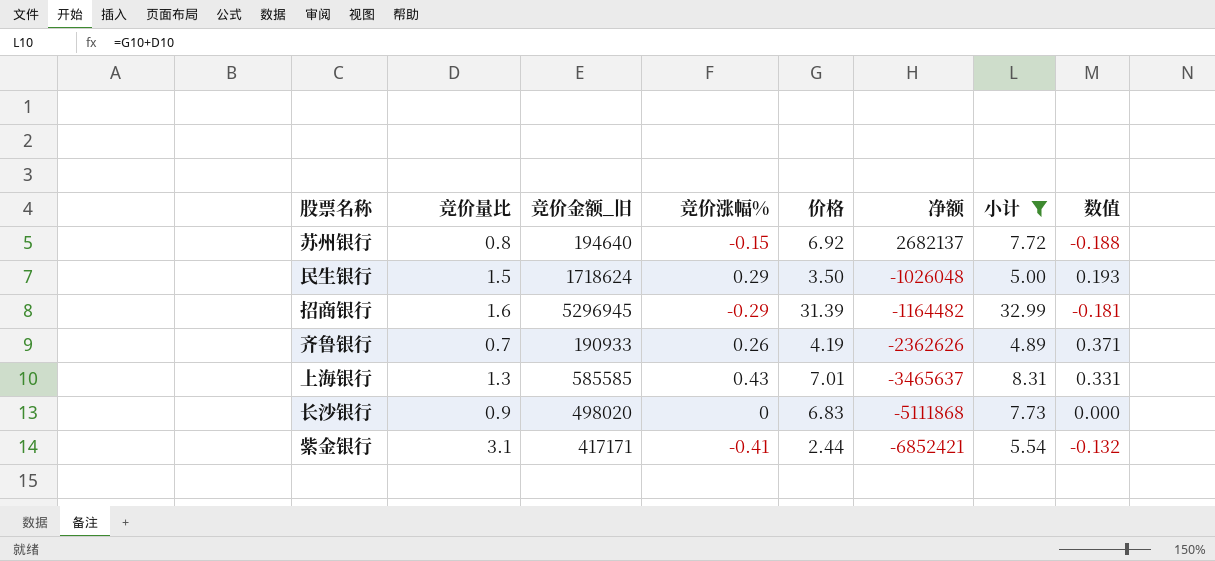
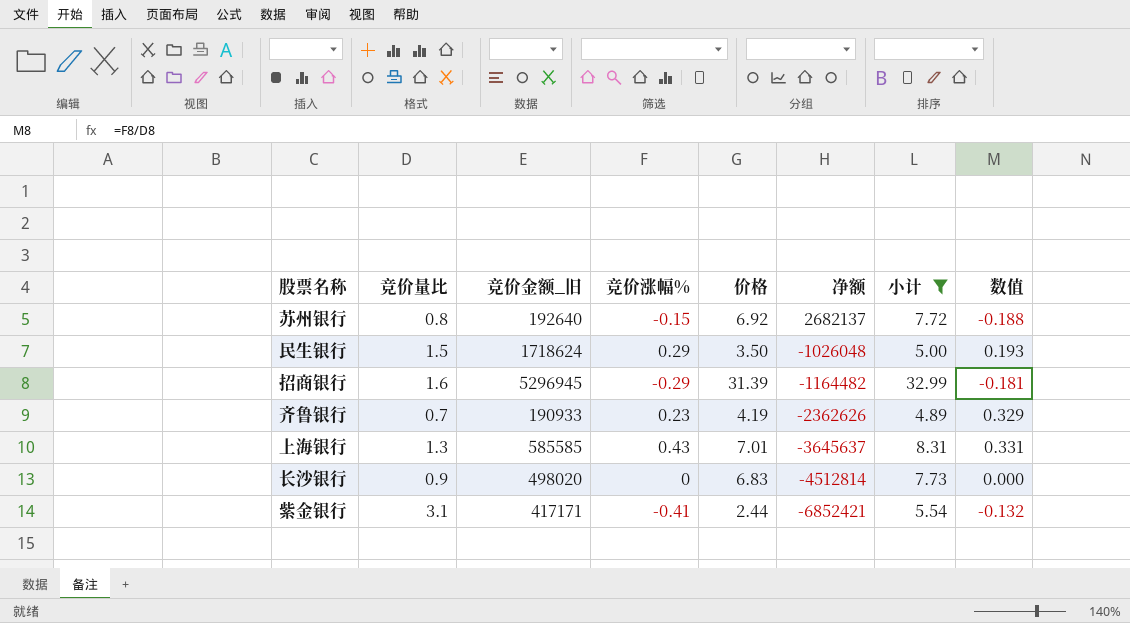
苏州银行 | 竞价金额_旧: 194640 -> 192640
齐鲁银行 | 竞价涨幅%: 0.26 -> 0.23
齐鲁银行 | 数值: 0.371 -> 0.329
上海银行 | 净额: -3465637 -> -3645637
长沙银行 | 净额: -5111868 -> -4512814

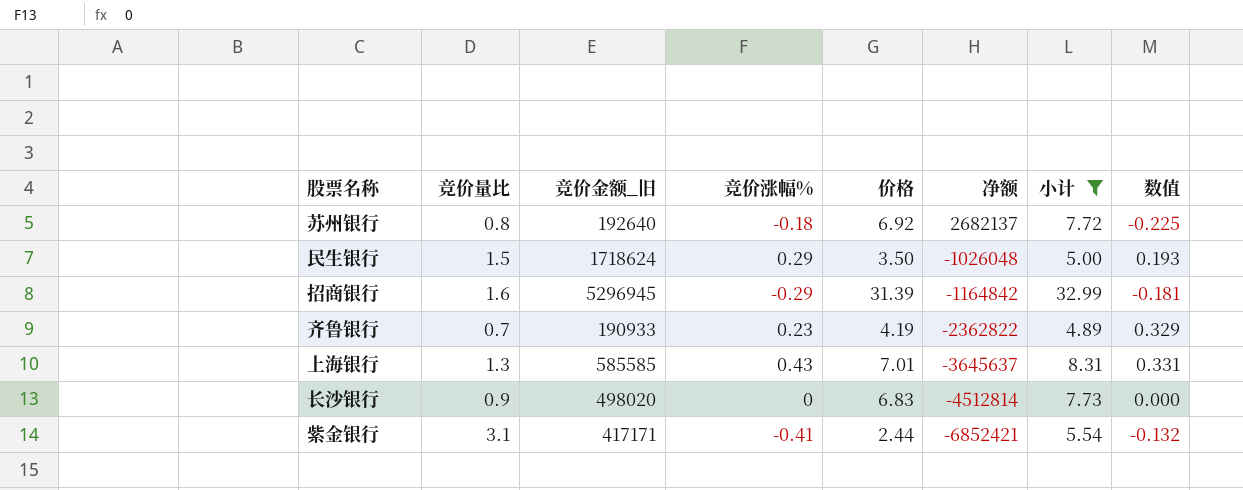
苏州银行 | 竞价涨幅%: -0.15 -> -0.18
苏州银行 | 数值: -0.188 -> -0.225
招商银行 | 净额: -1164482 -> -1164842
齐鲁银行 | 净额: -2362626 -> -2362822

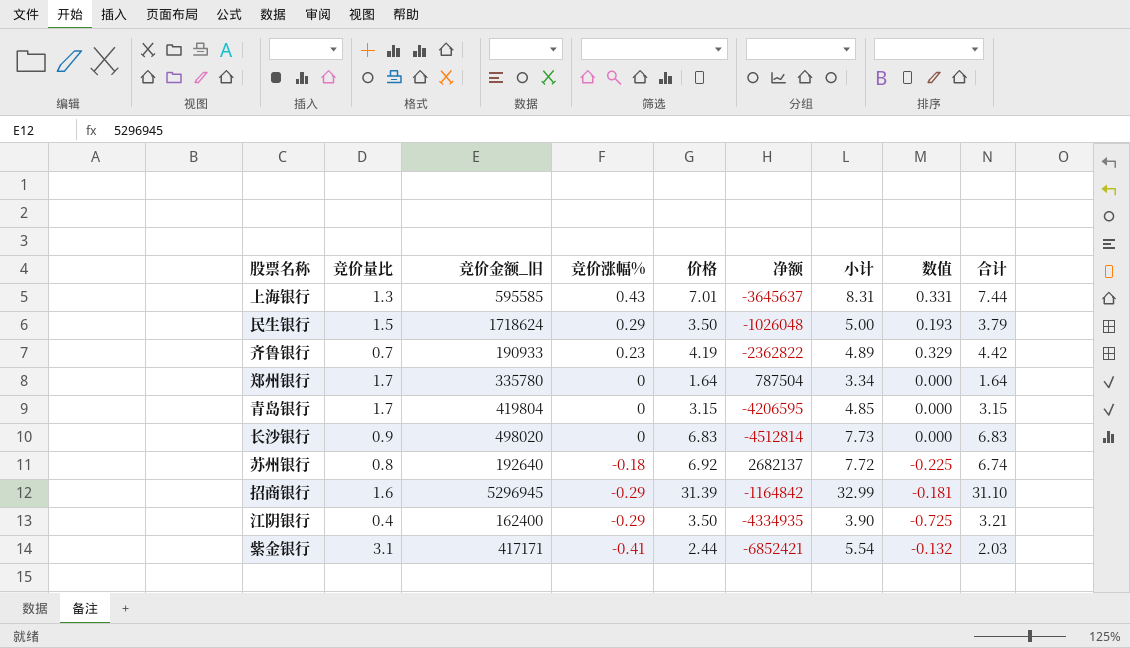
filter: 小计 >= 4.89 -> none
row order: 净额 descending -> 竞价涨幅% descending
column 合计 | formula: none -> [竞价涨幅%] + [价格]
上海银行 | 竞价金额_旧: 585585 -> 595585

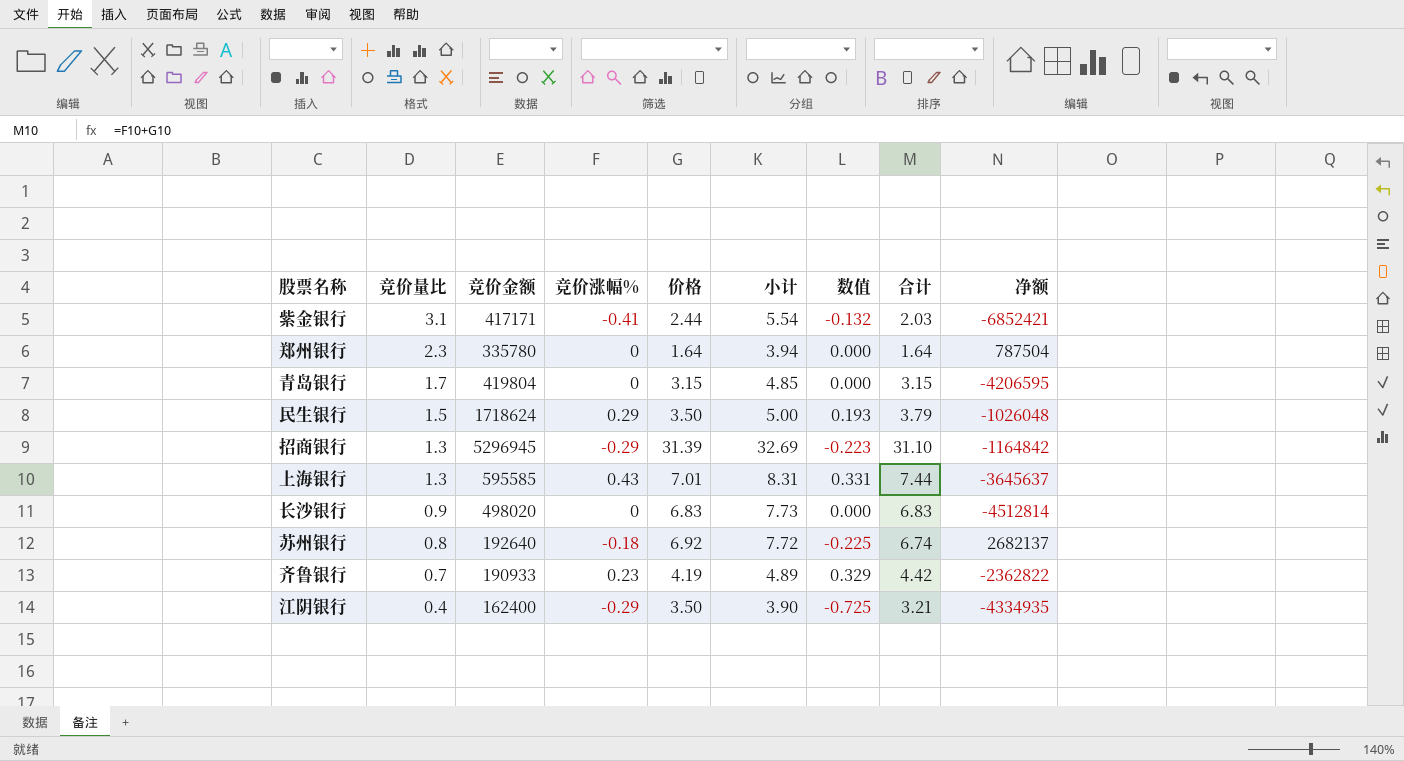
row order: 竞价涨幅% descending -> 竞价量比 descending
column name: 竞价金额_旧 -> 竞价金额
column 净额 | position: 6 -> 9
郑州银行 | 竞价量比: 1.7 -> 2.3
郑州银行 | 小计: 3.34 -> 3.94
招商银行 | 竞价量比: 1.6 -> 1.3
招商银行 | 小计: 32.99 -> 32.69
招商银行 | 数值: -0.181 -> -0.223

